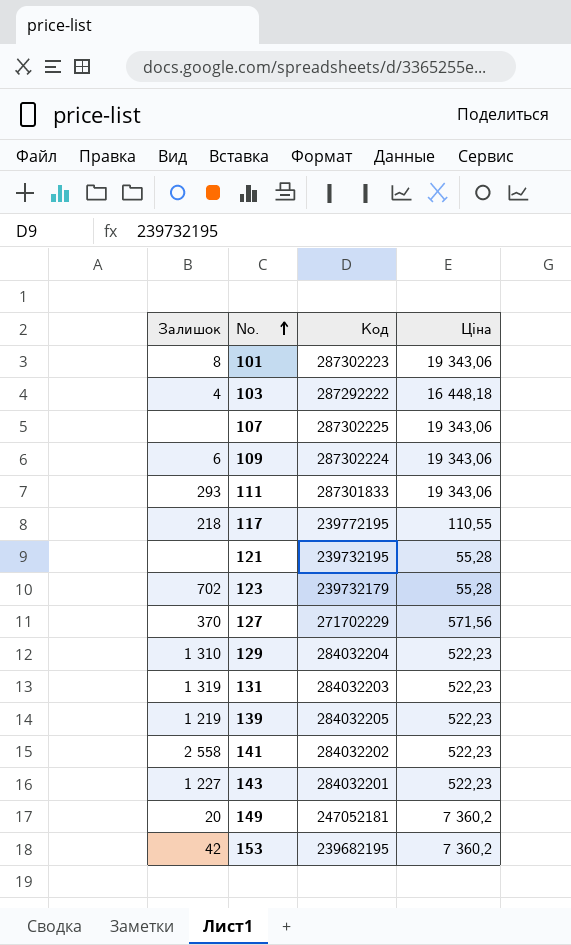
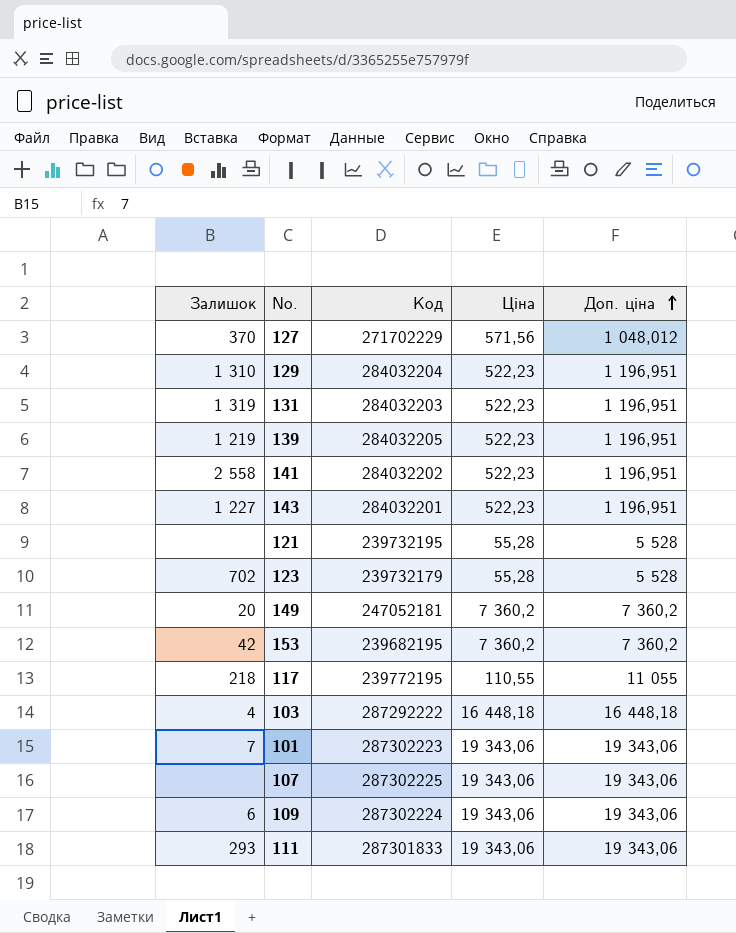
row order: No. ascending -> Доп. ціна ascending
column Доп. ціна | position: none -> 5
101 | Залишок: 8 -> 7

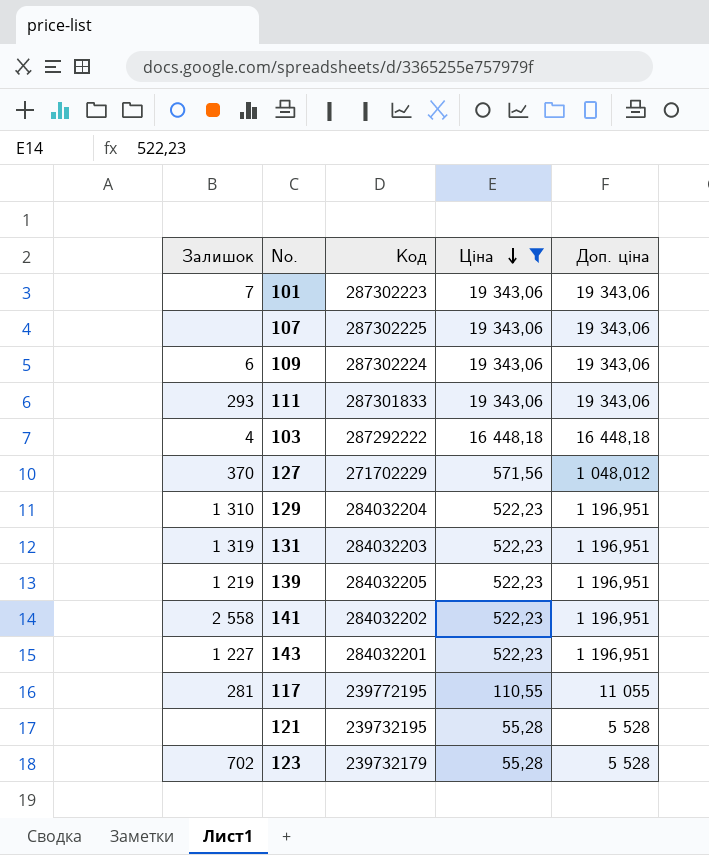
filter: none -> Ціна != 7 360,2
row order: Доп. ціна ascending -> Ціна descending
117 | Залишок: 218 -> 281

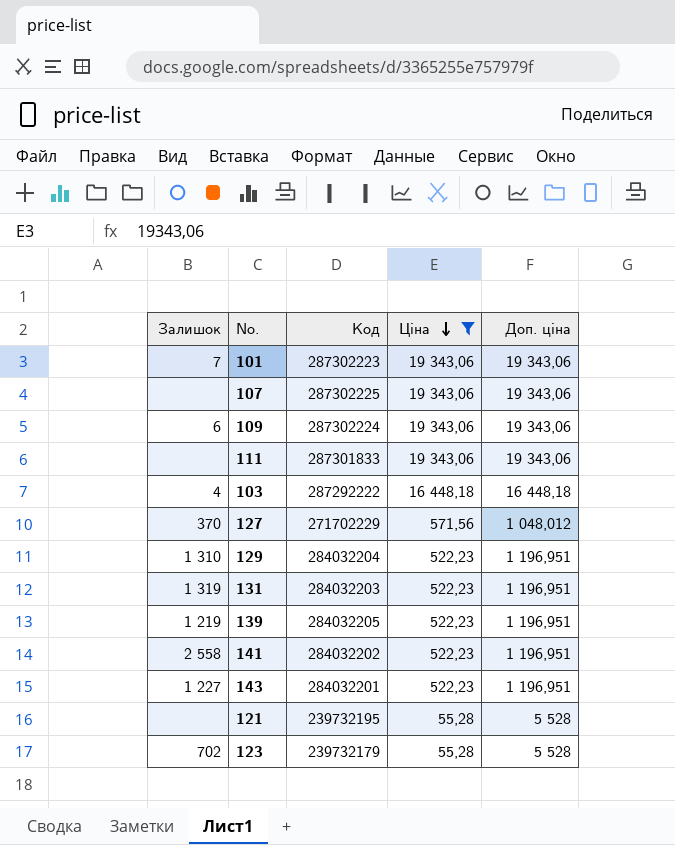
row 117: 281 | 239772195 | 110,55 | 11 055 -> none
111 | Залишок: 293 -> none

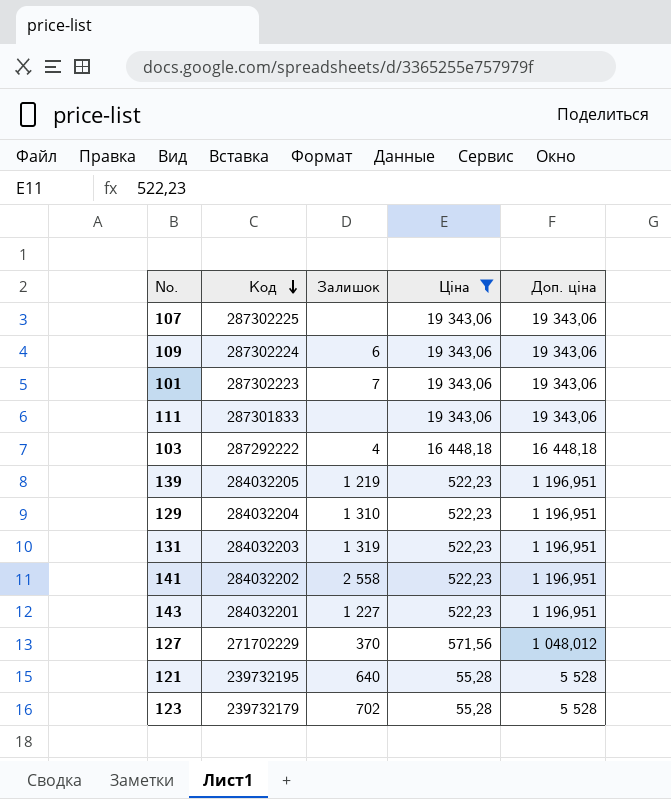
row order: Ціна descending -> Код descending
column Залишок | position: 1 -> 3
121 | Залишок: none -> 640

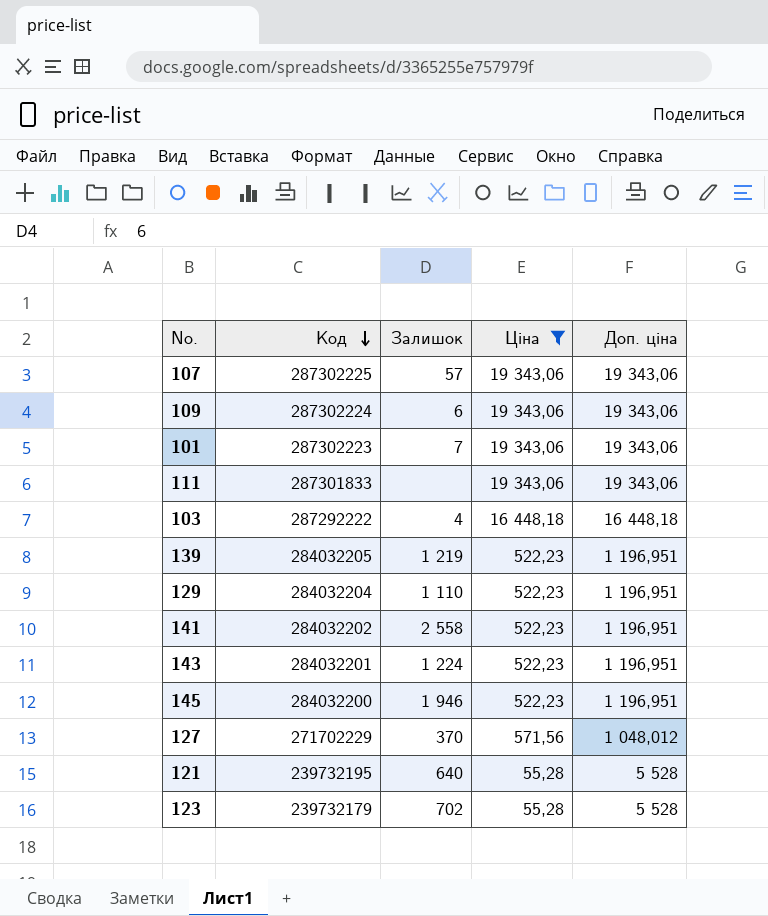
row 131: 284032203 | 1 319 | 522,23 | 1 196,951 -> none
107 | Залишок: none -> 57
129 | Залишок: 1 310 -> 1 110
143 | Залишок: 1 227 -> 1 224
row 145: none -> 284032200 | 1 946 | 522,23 | 1 196,951

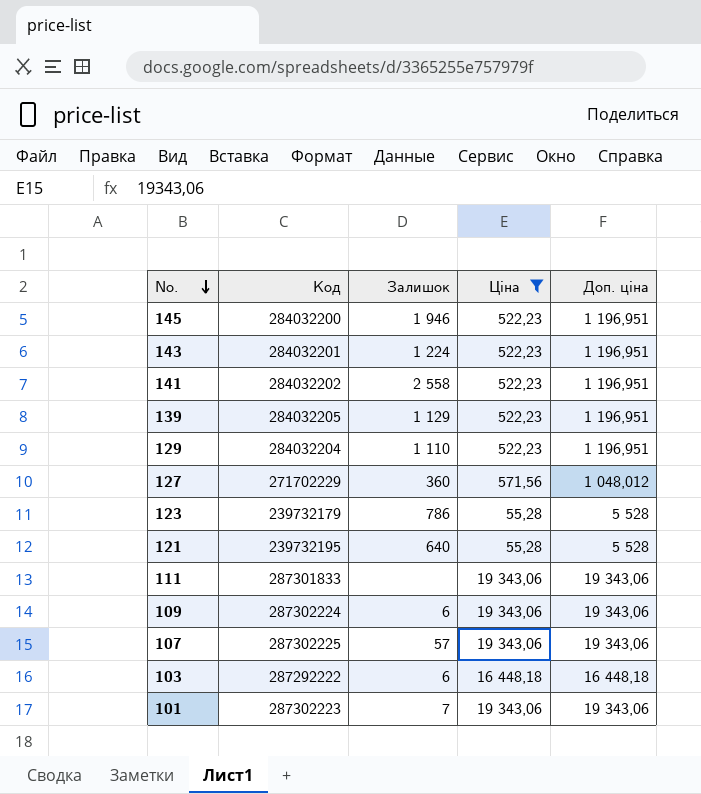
row order: Код descending -> No. descending
139 | Залишок: 1 219 -> 1 129
127 | Залишок: 370 -> 360
123 | Залишок: 702 -> 786
103 | Залишок: 4 -> 6

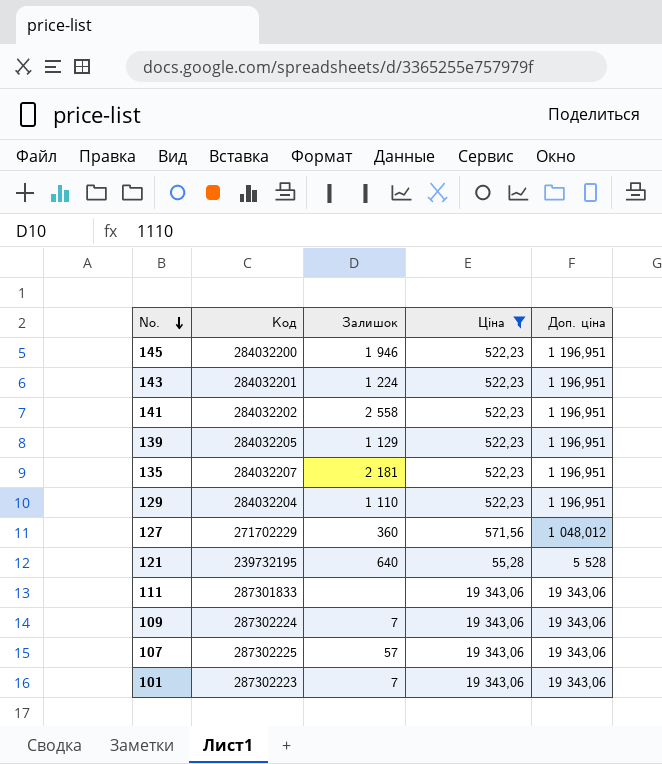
row 123: 239732179 | 786 | 55,28 | 5 528 -> none
row 103: 287292222 | 6 | 16 448,18 | 16 448,18 -> none
row 135: none -> 284032207 | 2 181 | 522,23 | 1 196,951
109 | Залишок: 6 -> 7

